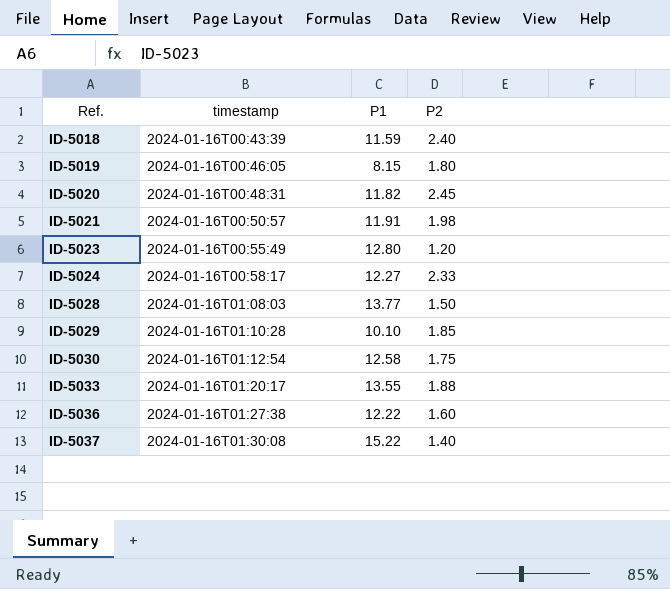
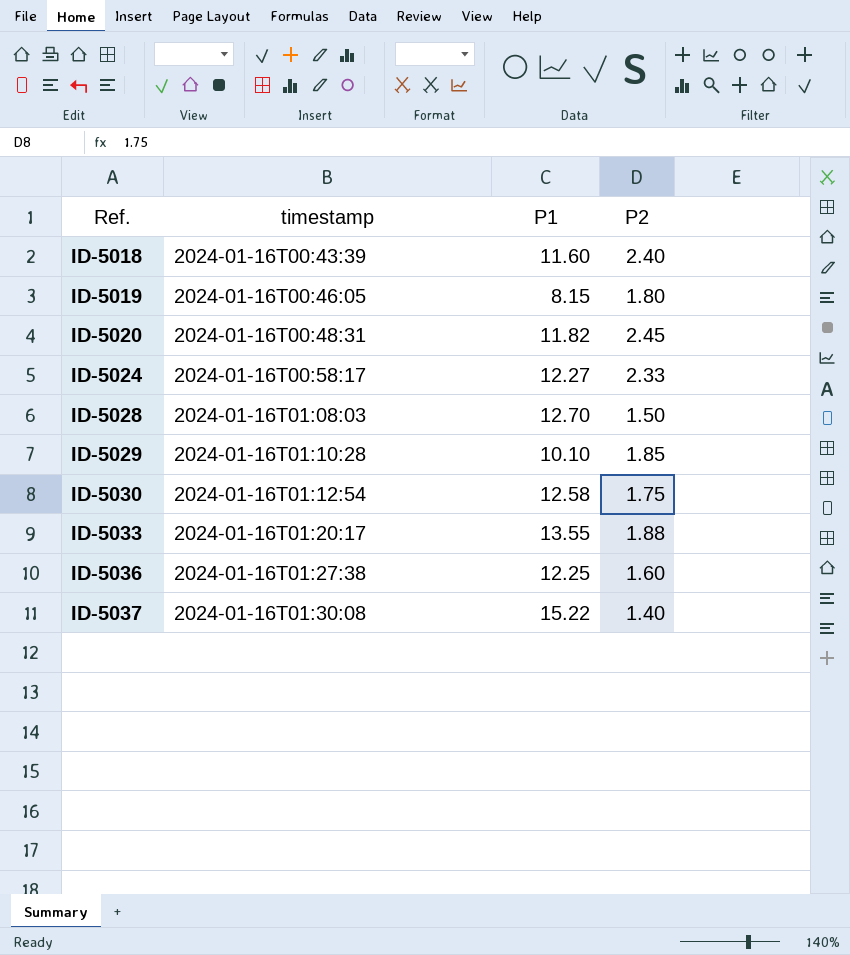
row ID-5021: 2024-01-16T00:50:57 | 11.91 | 1.98 -> none
row ID-5023: 2024-01-16T00:55:49 | 12.80 | 1.20 -> none
ID-5018 | P1: 11.59 -> 11.60
ID-5028 | P1: 13.77 -> 12.70
ID-5036 | P1: 12.22 -> 12.25

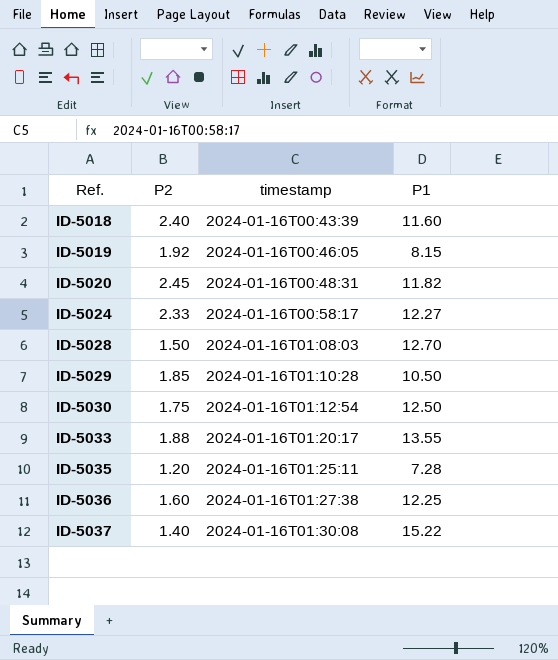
column P2 | position: 4 -> 2
ID-5019 | P2: 1.80 -> 1.92
ID-5029 | P1: 10.10 -> 10.50
ID-5030 | P1: 12.58 -> 12.50
row ID-5035: none -> 1.20 | 2024-01-16T01:25:11 | 7.28

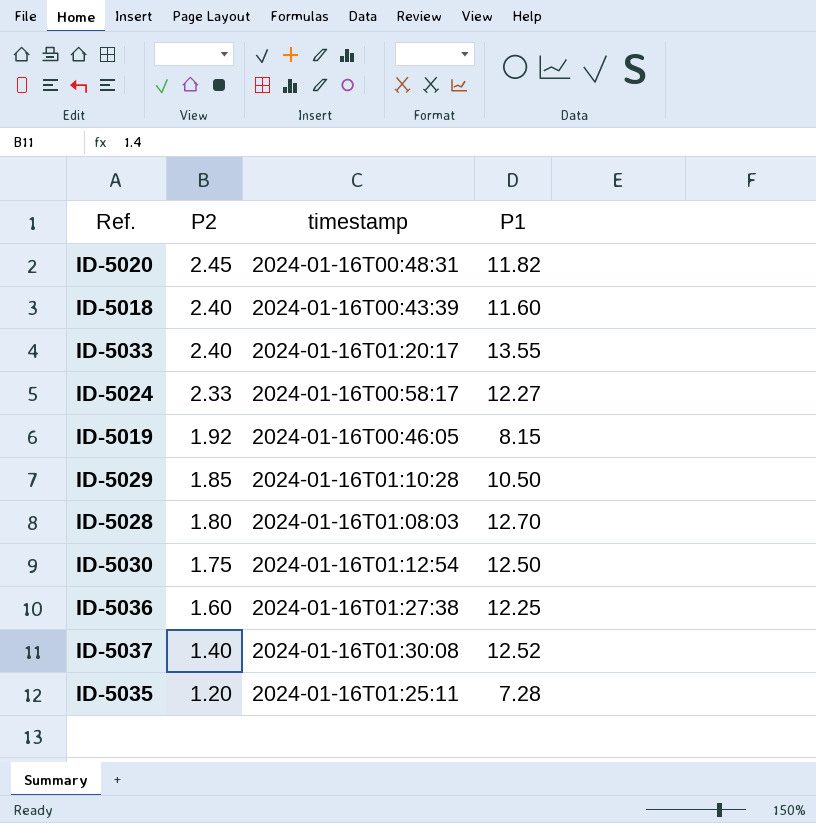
row order: Ref. ascending -> P2 descending
ID-5033 | P2: 1.88 -> 2.40
ID-5028 | P2: 1.50 -> 1.80
ID-5037 | P1: 15.22 -> 12.52

